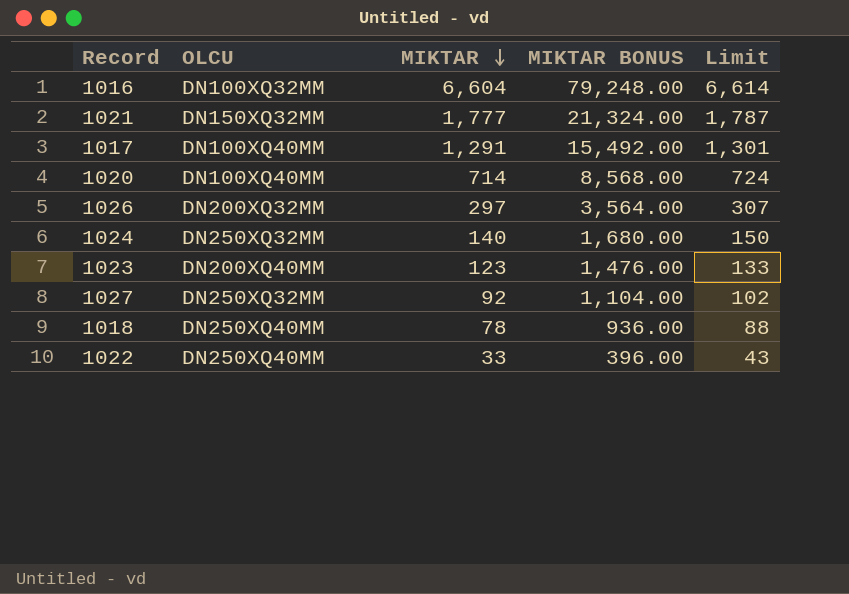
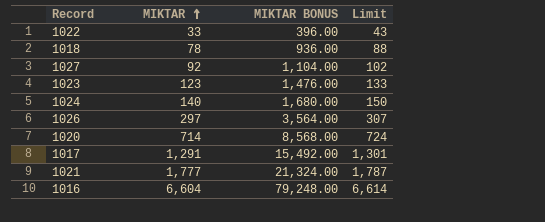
row order: MIKTAR descending -> MIKTAR ascending
column OLCU | position: 2 -> none

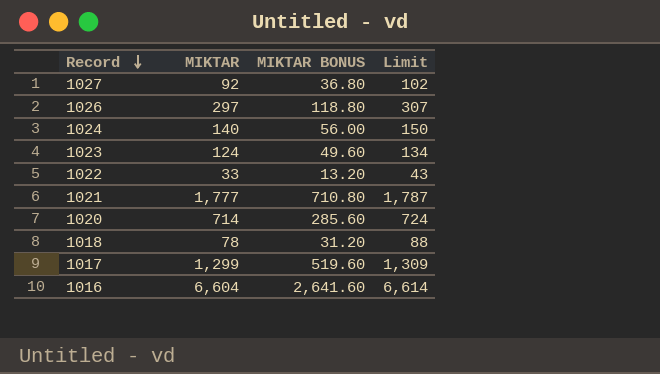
row order: MIKTAR ascending -> Record descending
column MIKTAR BONUS | formula: [MIKTAR] * 12 -> [MIKTAR] * 0.4
1023 | MIKTAR: 123 -> 124
1023 | Limit: 133 -> 134
1017 | MIKTAR: 1,291 -> 1,299
1017 | Limit: 1,301 -> 1,309

